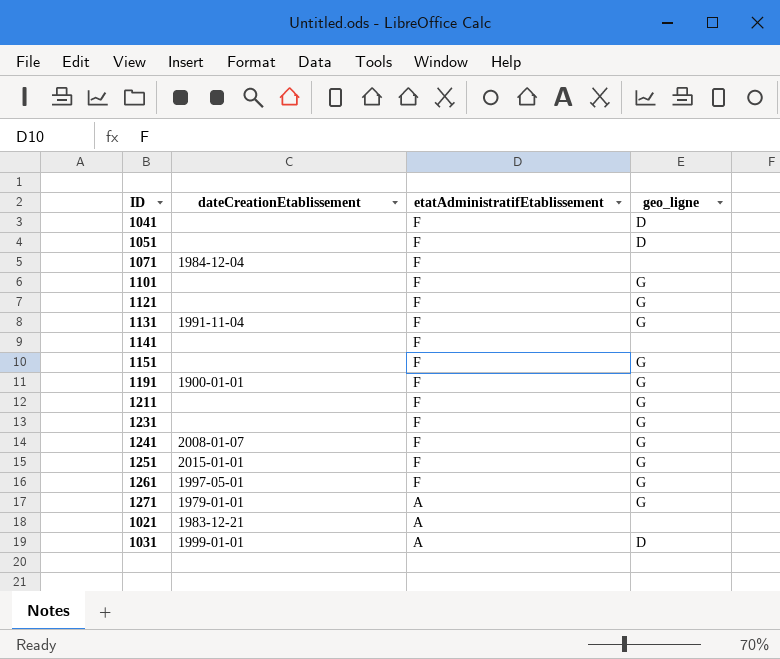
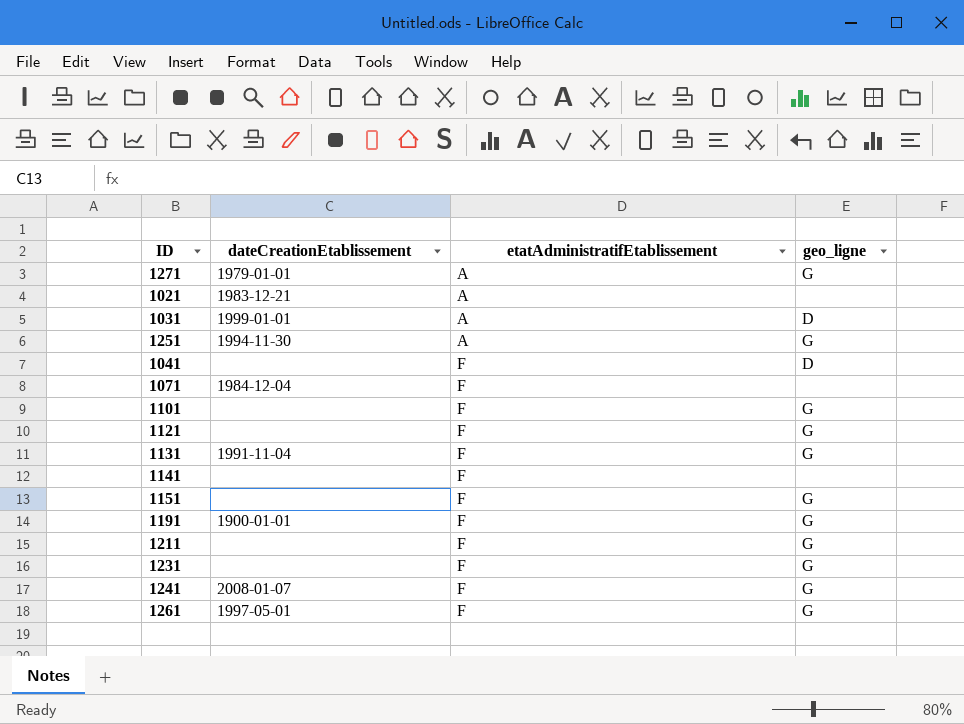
row order: etatAdministratifEtablissement descending -> etatAdministratifEtablissement ascending
row 1051: none | F | D -> none
1251 | dateCreationEtablissement: 2015-01-01 -> 1994-11-30
1251 | etatAdministratifEtablissement: F -> A

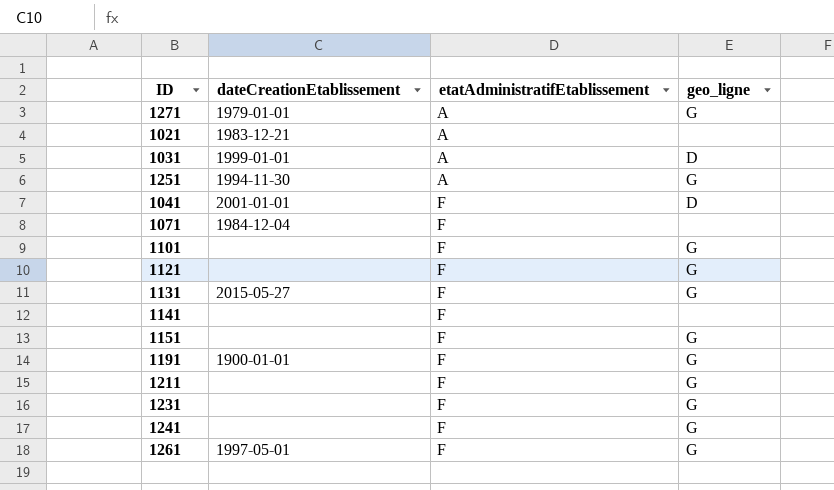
1041 | dateCreationEtablissement: none -> 2001-01-01
1131 | dateCreationEtablissement: 1991-11-04 -> 2015-05-27
1241 | dateCreationEtablissement: 2008-01-07 -> none

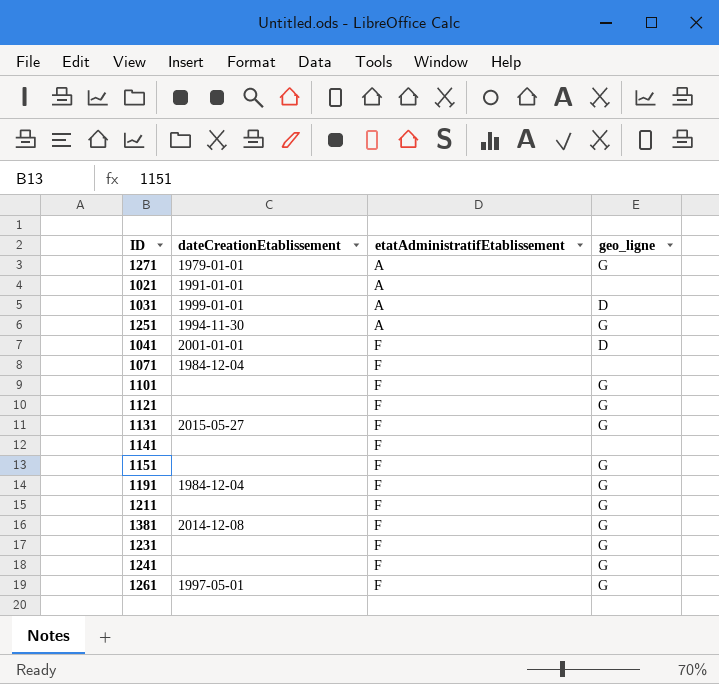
1021 | dateCreationEtablissement: 1983-12-21 -> 1991-01-01
1191 | dateCreationEtablissement: 1900-01-01 -> 1984-12-04
row 1381: none -> 2014-12-08 | F | G

